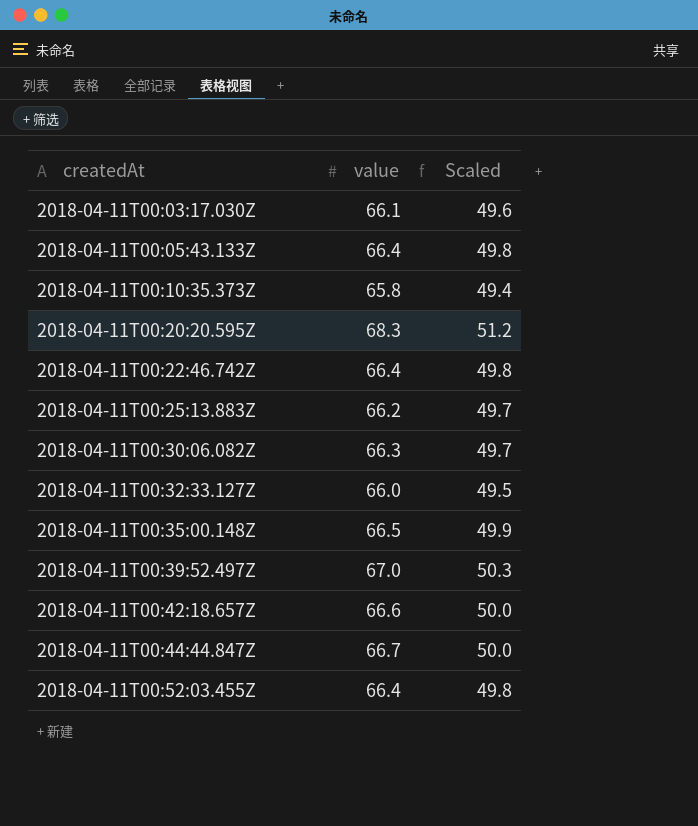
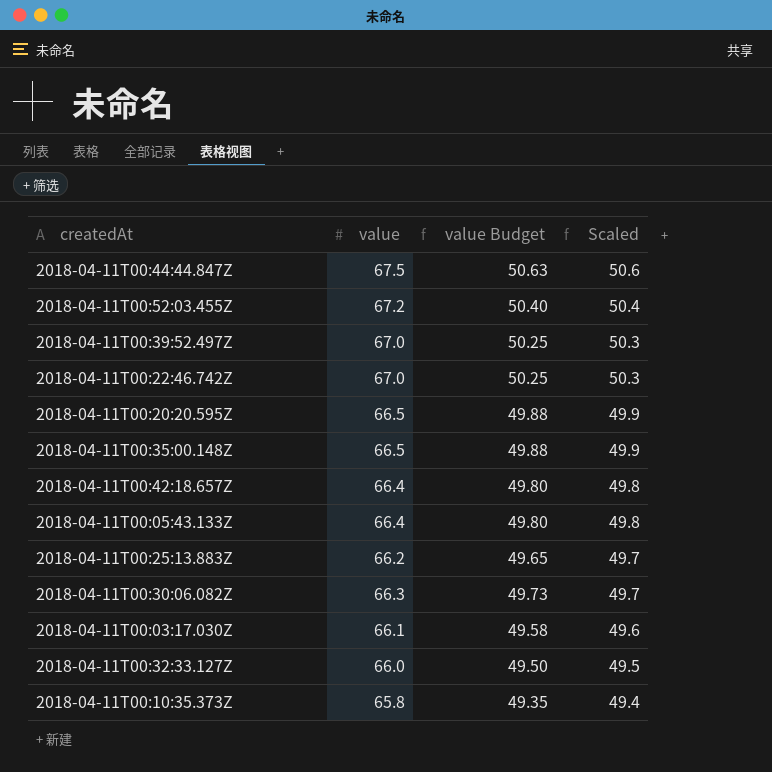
row order: createdAt ascending -> Scaled descending
column value Budget | formula: none -> [value] * 0.75
2018-04-11T00:44:44.847Z | value: 66.7 -> 67.5
2018-04-11T00:44:44.847Z | Scaled: 50.0 -> 50.6
2018-04-11T00:52:03.455Z | value: 66.4 -> 67.2
2018-04-11T00:52:03.455Z | Scaled: 49.8 -> 50.4
2018-04-11T00:22:46.742Z | value: 66.4 -> 67.0
2018-04-11T00:22:46.742Z | Scaled: 49.8 -> 50.3
2018-04-11T00:20:20.595Z | value: 68.3 -> 66.5
2018-04-11T00:20:20.595Z | Scaled: 51.2 -> 49.9
2018-04-11T00:42:18.657Z | value: 66.6 -> 66.4
2018-04-11T00:42:18.657Z | Scaled: 50.0 -> 49.8

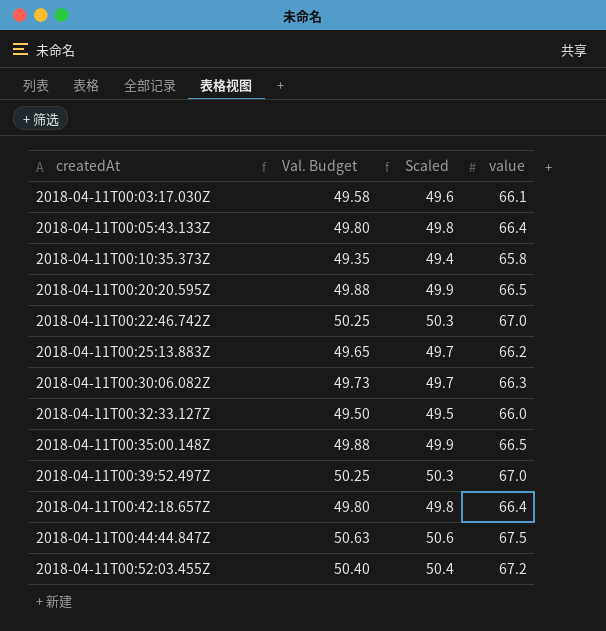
row order: Scaled descending -> createdAt ascending
column name: value Budget -> Val. Budget
column value | position: 2 -> 4

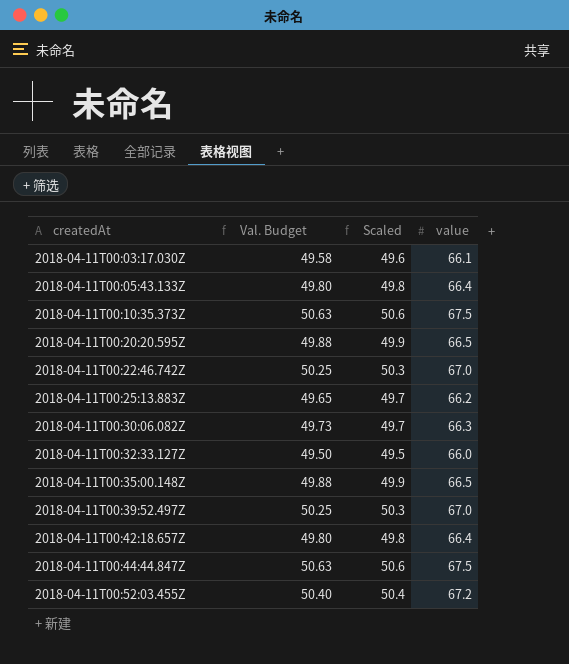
2018-04-11T00:10:35.373Z | Val. Budget: 49.35 -> 50.63
2018-04-11T00:10:35.373Z | Scaled: 49.4 -> 50.6
2018-04-11T00:10:35.373Z | value: 65.8 -> 67.5

